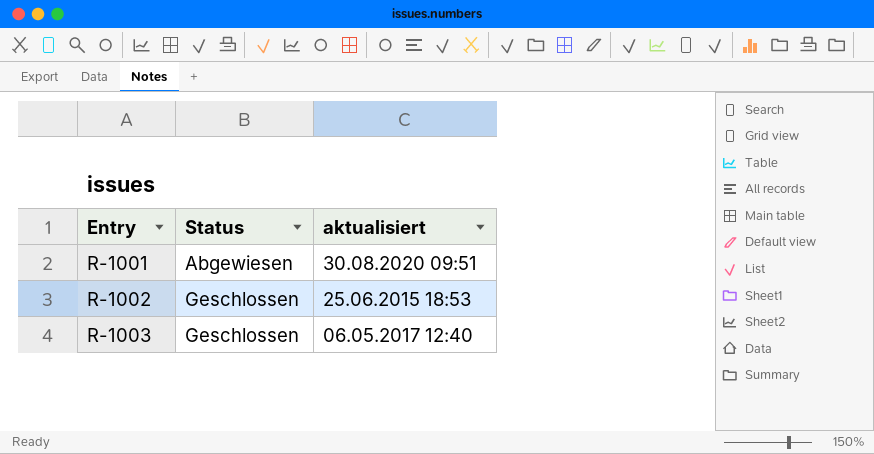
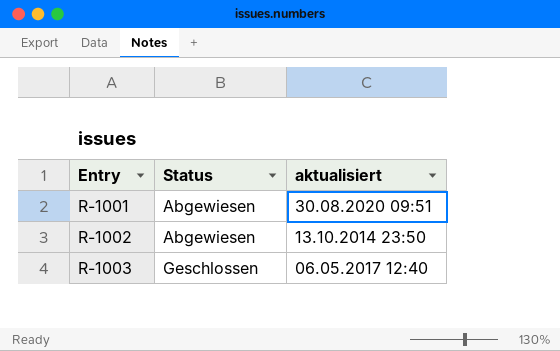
R-1002 | Status: Geschlossen -> Abgewiesen
R-1002 | aktualisiert: 25.06.2015 18:53 -> 13.10.2014 23:50

